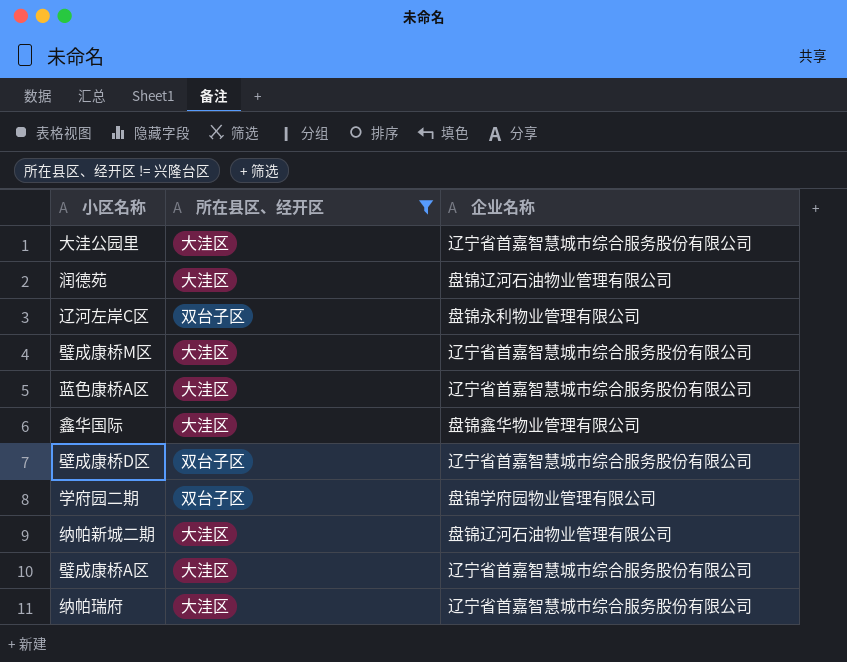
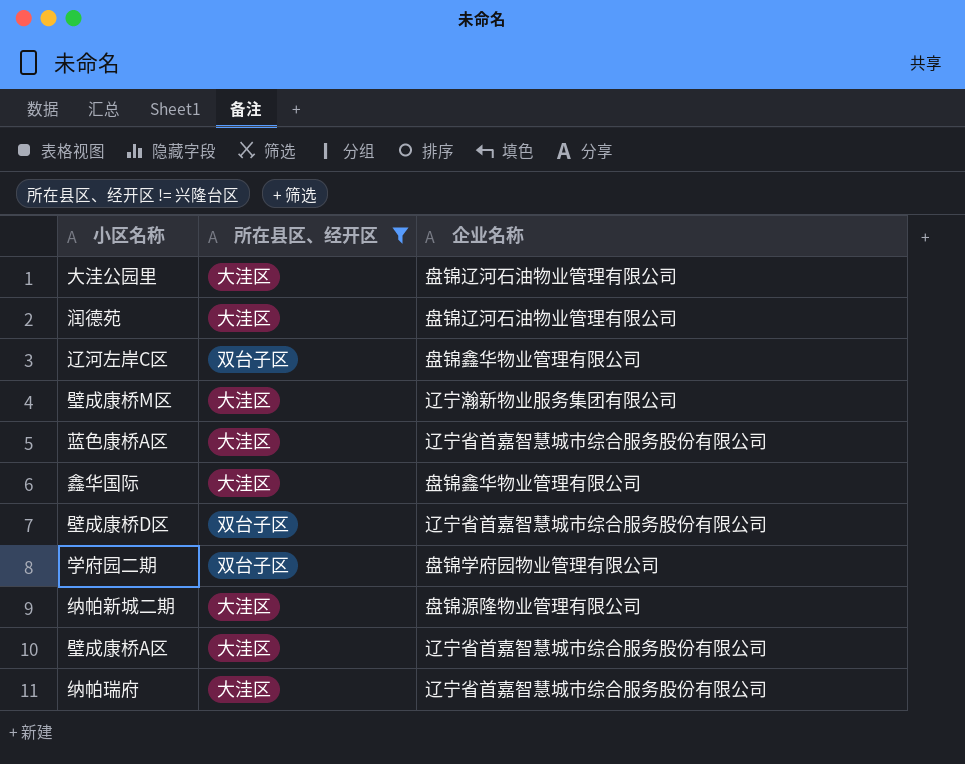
大洼公园里 | 企业名称: 辽宁省首嘉智慧城市综合服务股份有限公司 -> 盘锦辽河石油物业管理有限公司
辽河左岸C区 | 企业名称: 盘锦永利物业管理有限公司 -> 盘锦鑫华物业管理有限公司
璧成康桥M区 | 企业名称: 辽宁省首嘉智慧城市综合服务股份有限公司 -> 辽宁瀚新物业服务集团有限公司
纳帕新城二期 | 企业名称: 盘锦辽河石油物业管理有限公司 -> 盘锦源隆物业管理有限公司

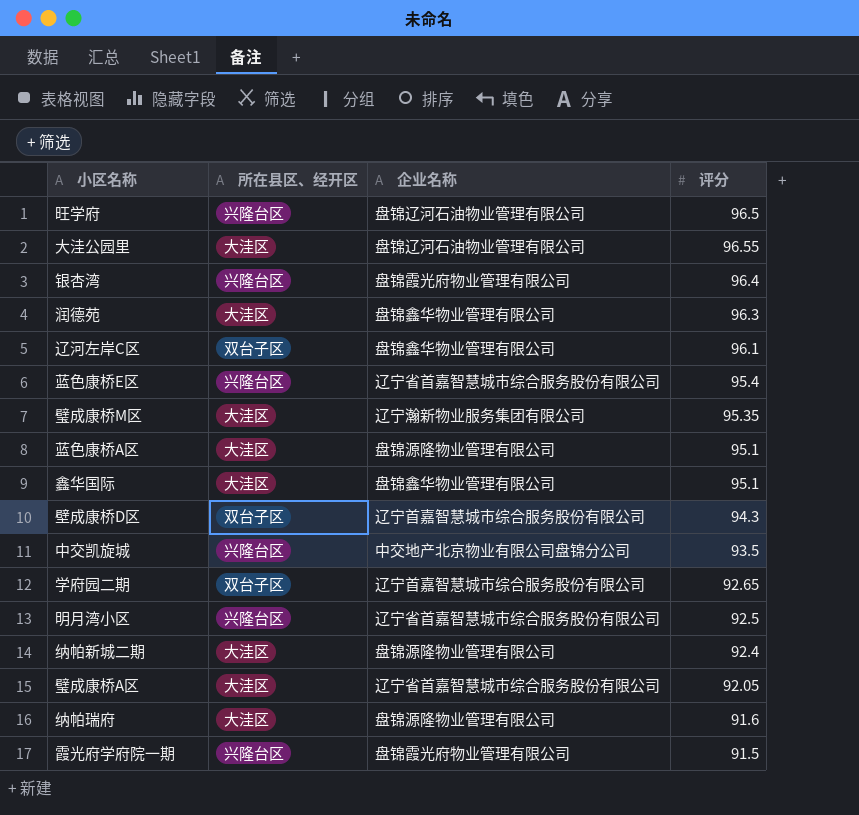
filter: 所在县区、经开区 != 兴隆台区 -> none
column 评分 | position: none -> 4
润德苑 | 企业名称: 盘锦辽河石油物业管理有限公司 -> 盘锦鑫华物业管理有限公司
蓝色康桥A区 | 企业名称: 辽宁省首嘉智慧城市综合服务股份有限公司 -> 盘锦源隆物业管理有限公司
壁成康桥D区 | 企业名称: 辽宁省首嘉智慧城市综合服务股份有限公司 -> 辽宁首嘉智慧城市综合服务股份有限公司
学府园二期 | 企业名称: 盘锦学府园物业管理有限公司 -> 辽宁首嘉智慧城市综合服务股份有限公司
纳帕瑞府 | 企业名称: 辽宁省首嘉智慧城市综合服务股份有限公司 -> 盘锦源隆物业管理有限公司

